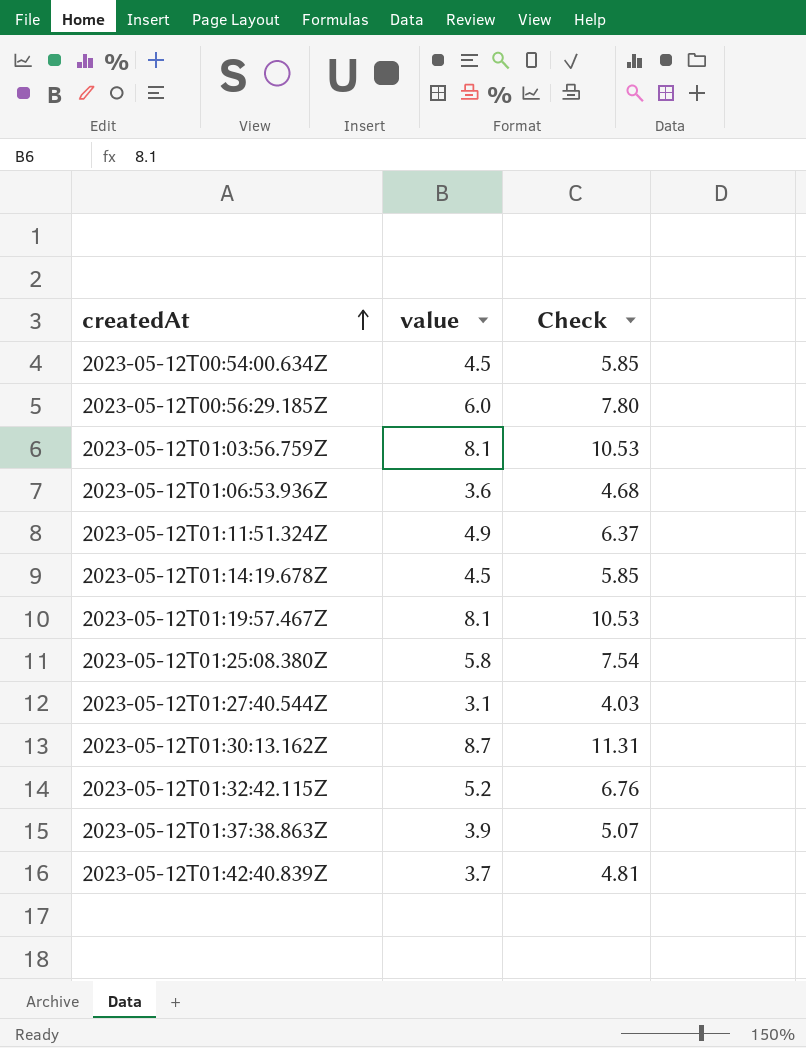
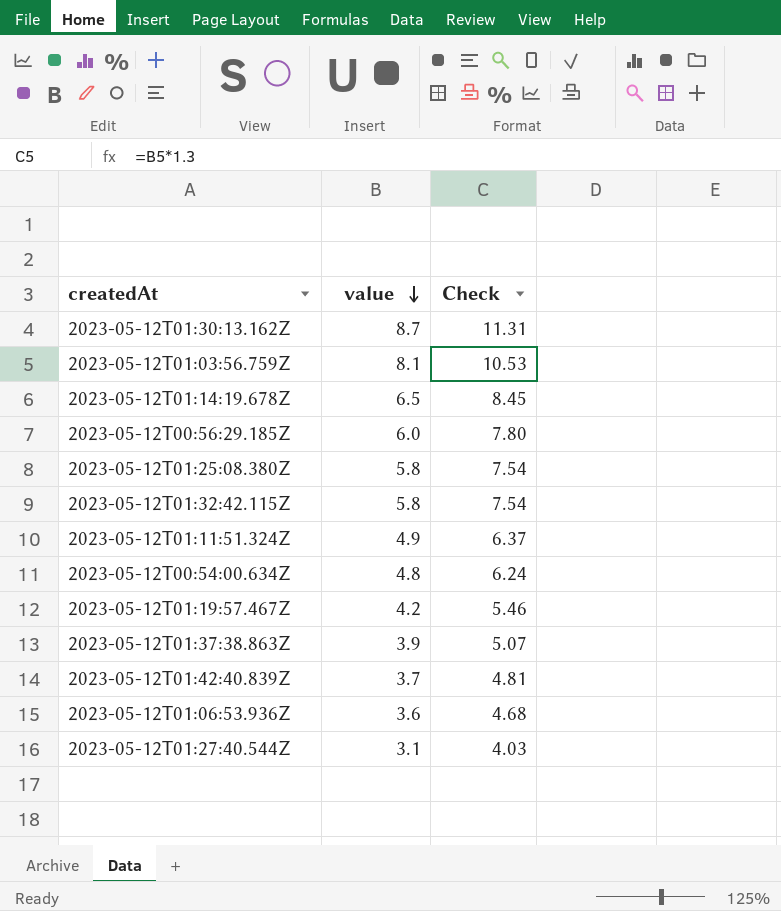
row order: createdAt ascending -> value descending
2023-05-12T01:14:19.678Z | value: 4.5 -> 6.5
2023-05-12T01:14:19.678Z | Check: 5.85 -> 8.45
2023-05-12T01:32:42.115Z | value: 5.2 -> 5.8
2023-05-12T01:32:42.115Z | Check: 6.76 -> 7.54
2023-05-12T00:54:00.634Z | value: 4.5 -> 4.8
2023-05-12T00:54:00.634Z | Check: 5.85 -> 6.24
2023-05-12T01:19:57.467Z | value: 8.1 -> 4.2
2023-05-12T01:19:57.467Z | Check: 10.53 -> 5.46

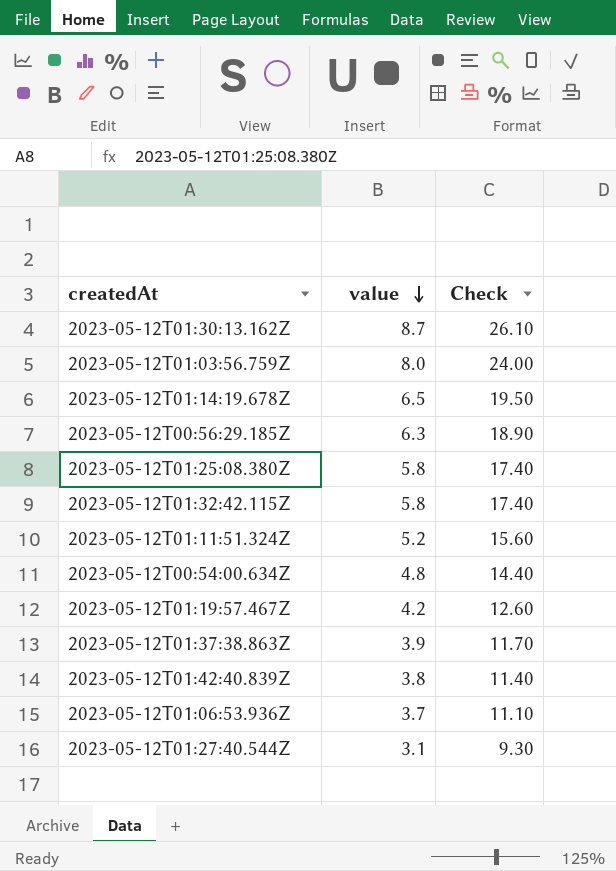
column Check | formula: [value] * 1.3 -> [value] * 3
2023-05-12T01:03:56.759Z | value: 8.1 -> 8.0
2023-05-12T00:56:29.185Z | value: 6.0 -> 6.3
2023-05-12T01:11:51.324Z | value: 4.9 -> 5.2
2023-05-12T01:42:40.839Z | value: 3.7 -> 3.8
2023-05-12T01:06:53.936Z | value: 3.6 -> 3.7

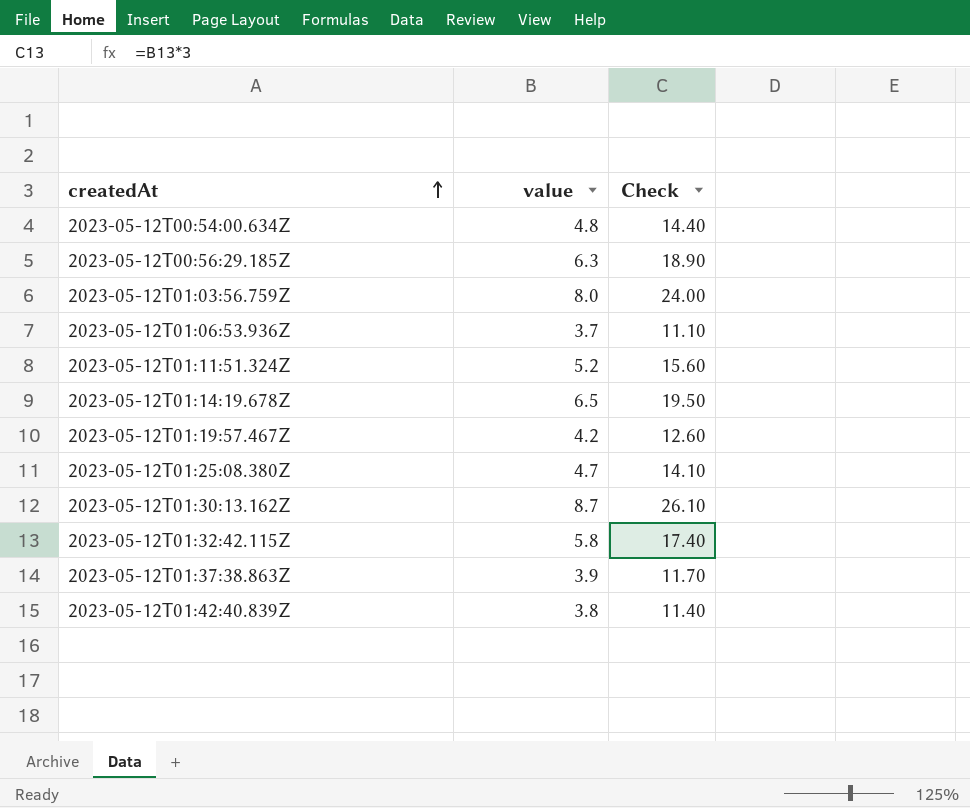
row order: value descending -> createdAt ascending
row 2023-05-12T01:27:40.544Z: 3.1 | 9.30 -> none
2023-05-12T01:25:08.380Z | value: 5.8 -> 4.7
2023-05-12T01:25:08.380Z | Check: 17.40 -> 14.10

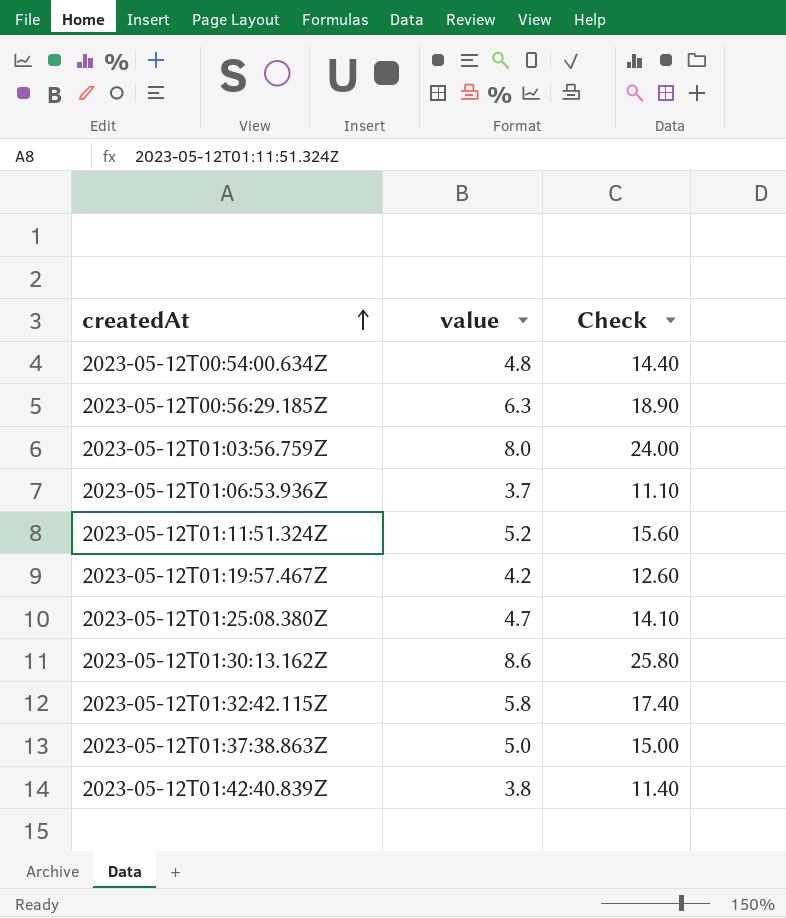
row 2023-05-12T01:14:19.678Z: 6.5 | 19.50 -> none
2023-05-12T01:30:13.162Z | value: 8.7 -> 8.6
2023-05-12T01:30:13.162Z | Check: 26.10 -> 25.80
2023-05-12T01:37:38.863Z | value: 3.9 -> 5.0
2023-05-12T01:37:38.863Z | Check: 11.70 -> 15.00

